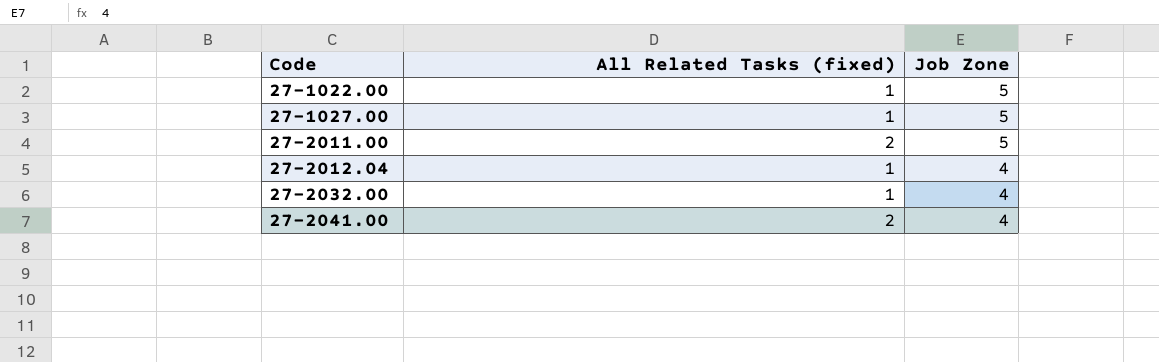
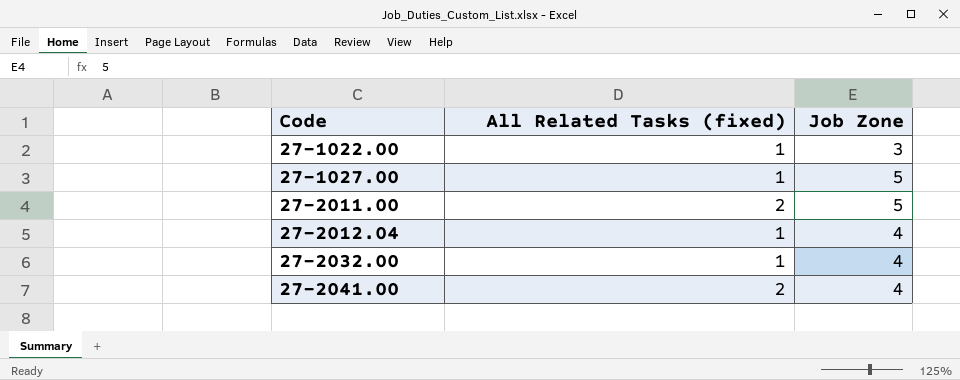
27-1022.00 | Job Zone: 5 -> 3

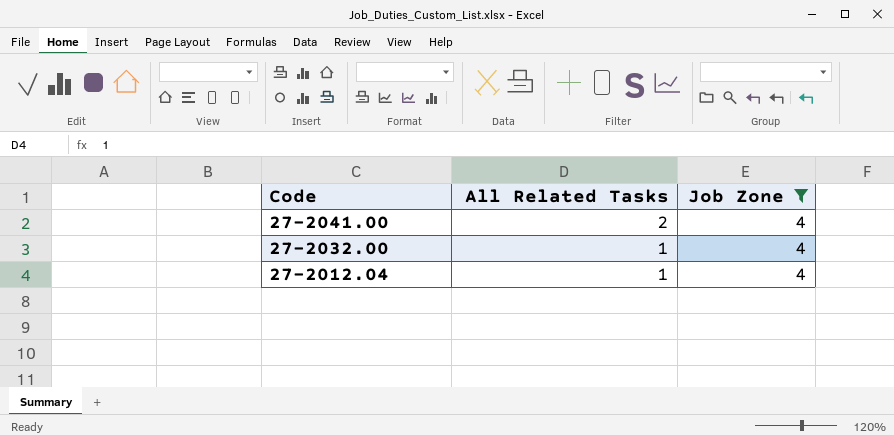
filter: none -> Job Zone = 4
row order: Code ascending -> Code descending
column name: All Related Tasks (fixed) -> All Related Tasks

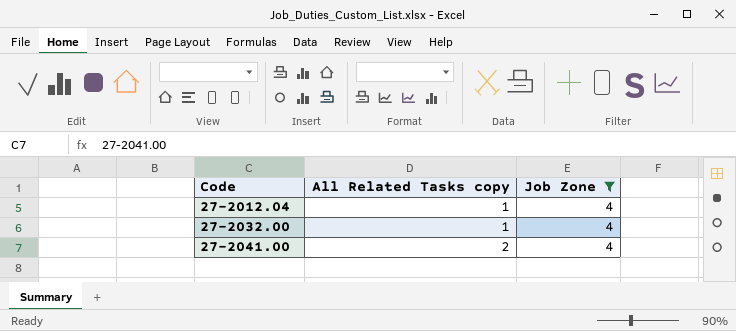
row order: Code descending -> Code ascending
column name: All Related Tasks -> All Related Tasks copy

